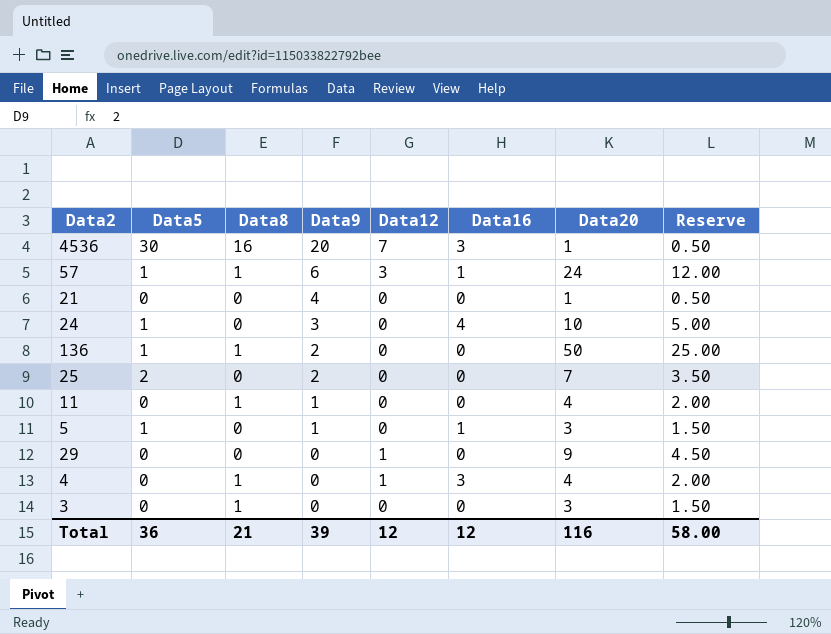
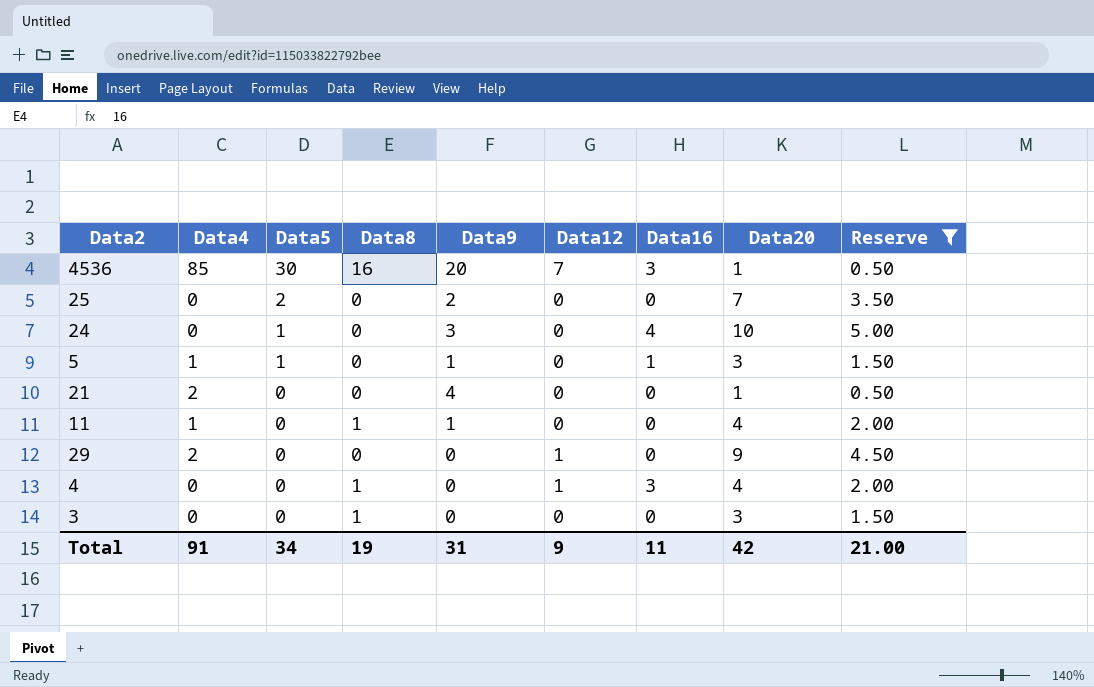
filter: none -> Reserve <= 5.00
row order: Data9 descending -> Data5 descending
column Data4 | position: none -> 2
Total | Data5: 36 -> 34
Total | Data8: 21 -> 19
Total | Data9: 39 -> 31
Total | Data12: 12 -> 9
Total | Data16: 12 -> 11
Total | Data20: 116 -> 42
Total | Reserve: 58.00 -> 21.00

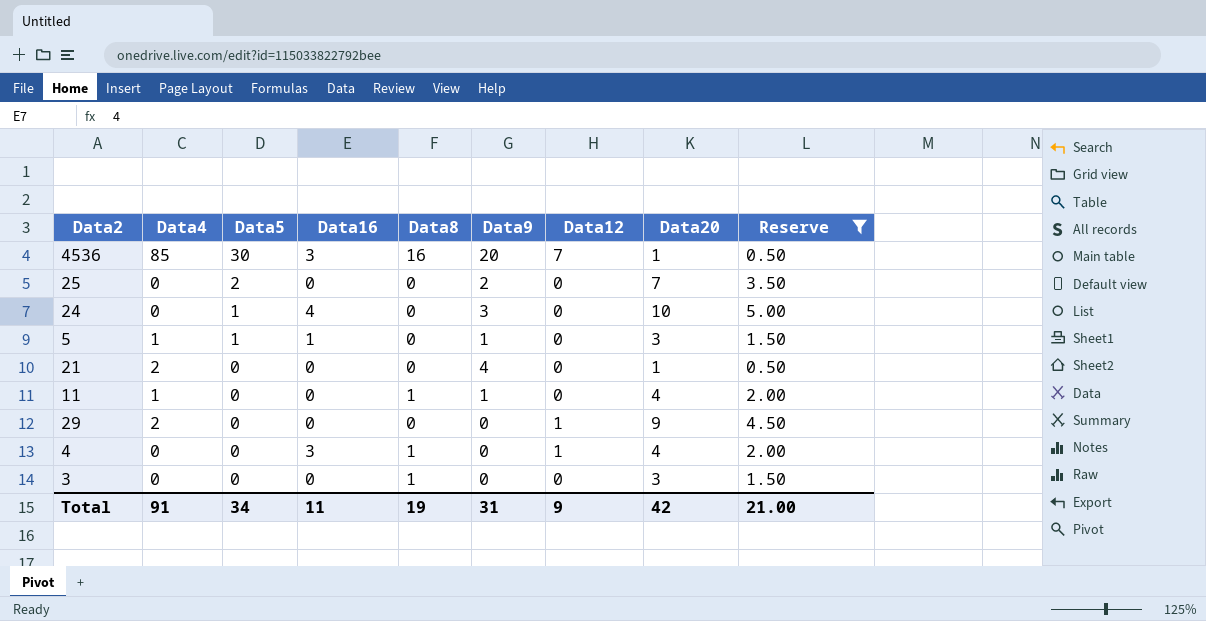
column Data16 | position: 7 -> 4

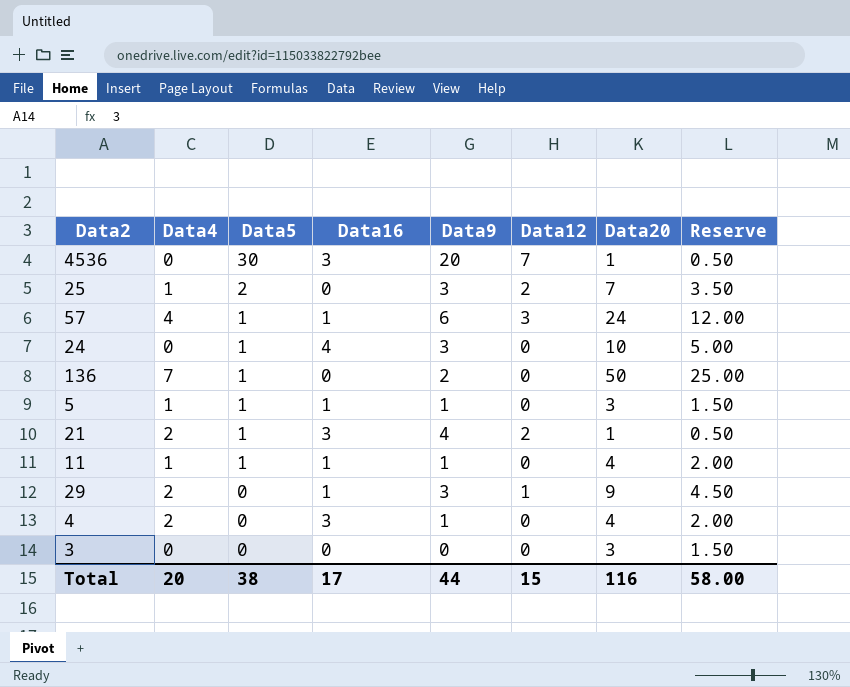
filter: Reserve <= 5.00 -> none
column Data8 | position: 5 -> none
4536 | Data4: 85 -> 0
25 | Data4: 0 -> 1
25 | Data9: 2 -> 3
25 | Data12: 0 -> 2
21 | Data5: 0 -> 1
21 | Data16: 0 -> 3
21 | Data12: 0 -> 2
11 | Data5: 0 -> 1
11 | Data16: 0 -> 1
29 | Data16: 0 -> 1
29 | Data9: 0 -> 3
4 | Data4: 0 -> 2
4 | Data9: 0 -> 1
4 | Data12: 1 -> 0
Total | Data4: 91 -> 20
Total | Data5: 34 -> 38
Total | Data16: 11 -> 17
Total | Data9: 31 -> 44
Total | Data12: 9 -> 15
Total | Data20: 42 -> 116
Total | Reserve: 21.00 -> 58.00

